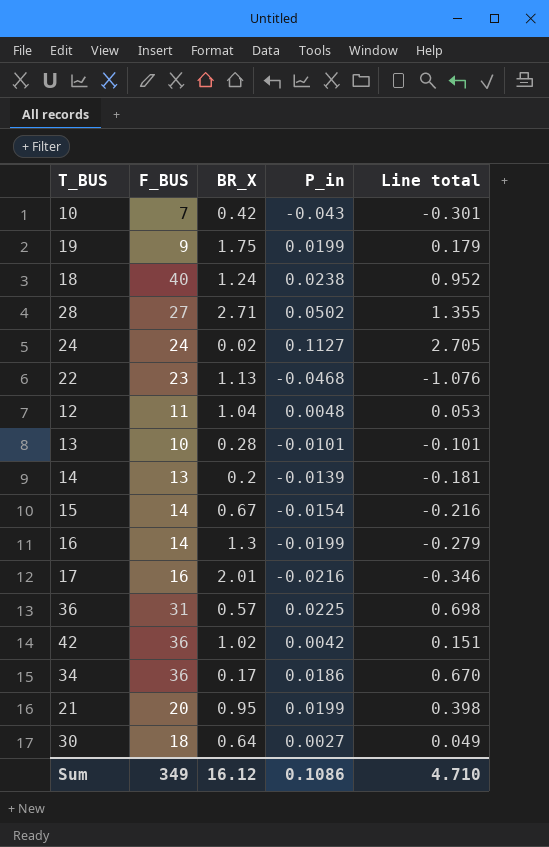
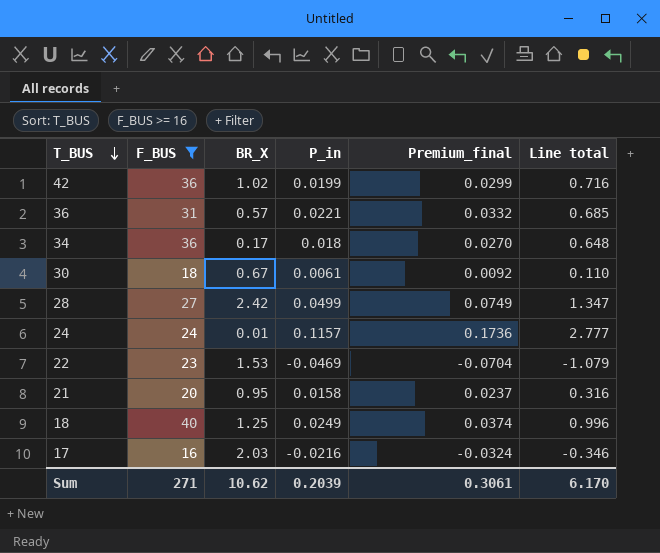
filter: none -> F_BUS >= 16
row order: none -> T_BUS descending
column Premium_final | formula: none -> [P_in] * 1.5
42 | P_in: 0.0042 -> 0.0199
42 | Line total: 0.151 -> 0.716
36 | P_in: 0.0225 -> 0.0221
36 | Line total: 0.698 -> 0.685
34 | P_in: 0.0186 -> 0.018
34 | Line total: 0.670 -> 0.648
30 | BR_X: 0.64 -> 0.67
30 | P_in: 0.0027 -> 0.0061
30 | Line total: 0.049 -> 0.110
28 | BR_X: 2.71 -> 2.42
28 | P_in: 0.0502 -> 0.0499
28 | Line total: 1.355 -> 1.347
24 | BR_X: 0.02 -> 0.01
24 | P_in: 0.1127 -> 0.1157
24 | Line total: 2.705 -> 2.777
22 | BR_X: 1.13 -> 1.53
22 | P_in: -0.0468 -> -0.0469
22 | Line total: -1.076 -> -1.079
21 | P_in: 0.0199 -> 0.0158
21 | Line total: 0.398 -> 0.316
18 | BR_X: 1.24 -> 1.25
18 | P_in: 0.0238 -> 0.0249
18 | Line total: 0.952 -> 0.996
17 | BR_X: 2.01 -> 2.03
Sum | F_BUS: 349 -> 271
Sum | BR_X: 16.12 -> 10.62
Sum | P_in: 0.1086 -> 0.2039
Sum | Line total: 4.710 -> 6.170

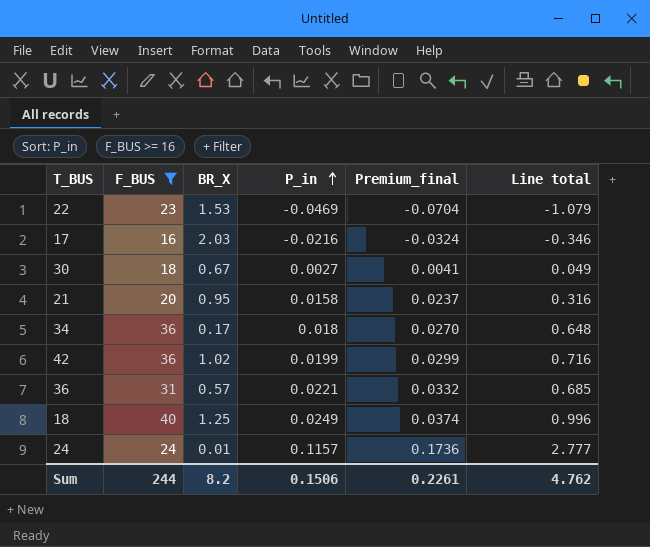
row order: T_BUS descending -> P_in ascending
row 28: 27 | 2.42 | 0.0499 | 0.0749 | 1.347 -> none
30 | P_in: 0.0061 -> 0.0027
30 | Premium_final: 0.0092 -> 0.0041
30 | Line total: 0.110 -> 0.049
Sum | F_BUS: 271 -> 244
Sum | BR_X: 10.62 -> 8.2
Sum | P_in: 0.2039 -> 0.1506
Sum | Premium_final: 0.3061 -> 0.2261
Sum | Line total: 6.170 -> 4.762

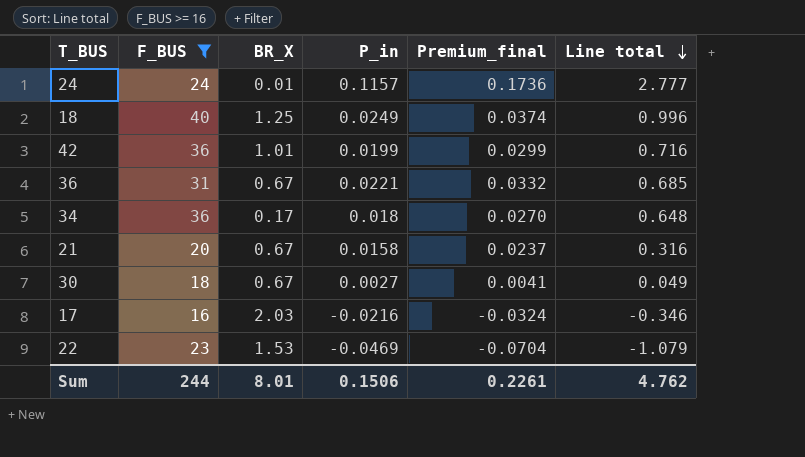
row order: P_in ascending -> Line total descending
42 | BR_X: 1.02 -> 1.01
36 | BR_X: 0.57 -> 0.67
21 | BR_X: 0.95 -> 0.67
Sum | BR_X: 8.2 -> 8.01

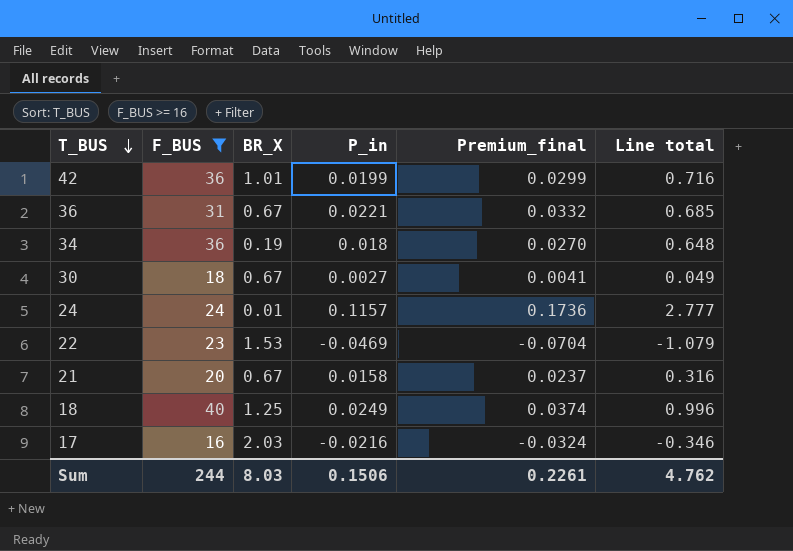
row order: Line total descending -> T_BUS descending
34 | BR_X: 0.17 -> 0.19
Sum | BR_X: 8.01 -> 8.03

